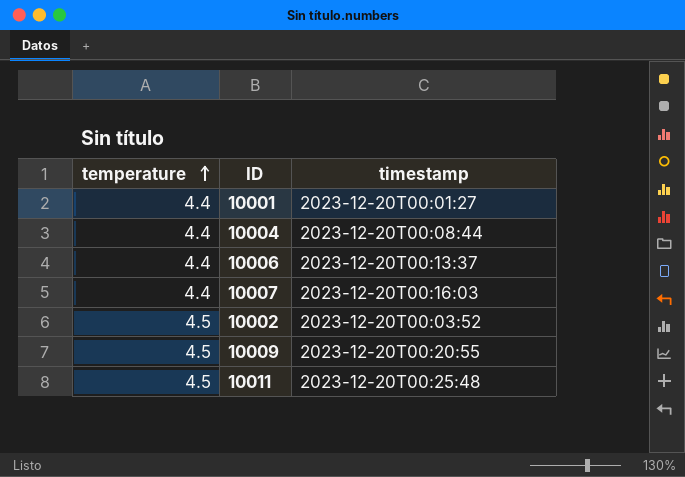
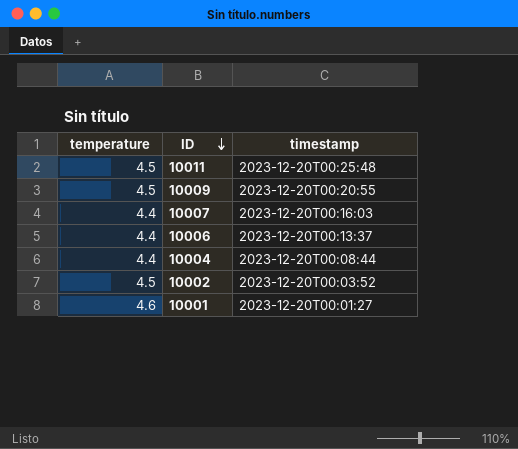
row order: temperature ascending -> ID descending
10001 | temperature: 4.4 -> 4.6

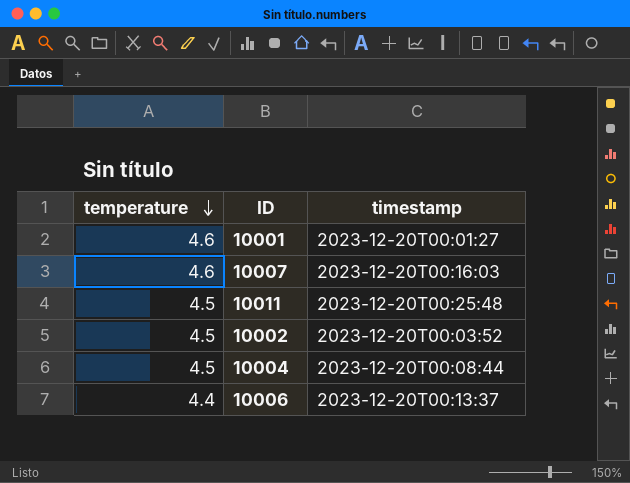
row order: ID descending -> temperature descending
row 10009: 4.5 | 2023-12-20T00:20:55 -> none
10007 | temperature: 4.4 -> 4.6
10004 | temperature: 4.4 -> 4.5

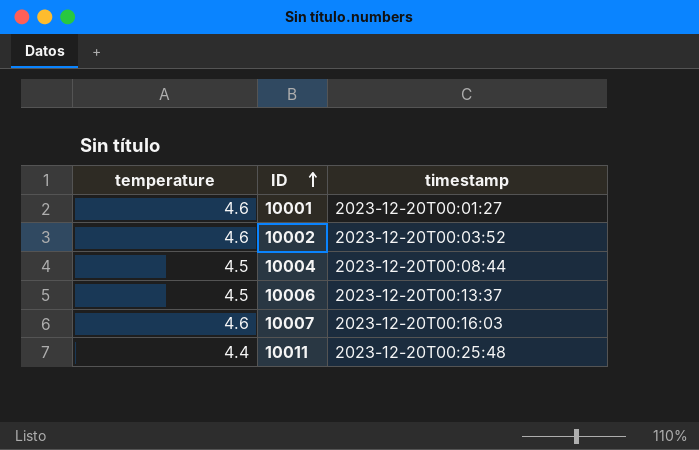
row order: temperature descending -> ID ascending
10002 | temperature: 4.5 -> 4.6
10006 | temperature: 4.4 -> 4.5
10011 | temperature: 4.5 -> 4.4

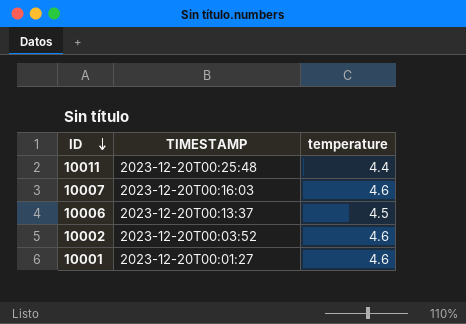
row order: ID ascending -> ID descending
column name: timestamp -> TIMESTAMP
column temperature | position: 1 -> 3
row 10004: 4.5 | 2023-12-20T00:08:44 -> none

